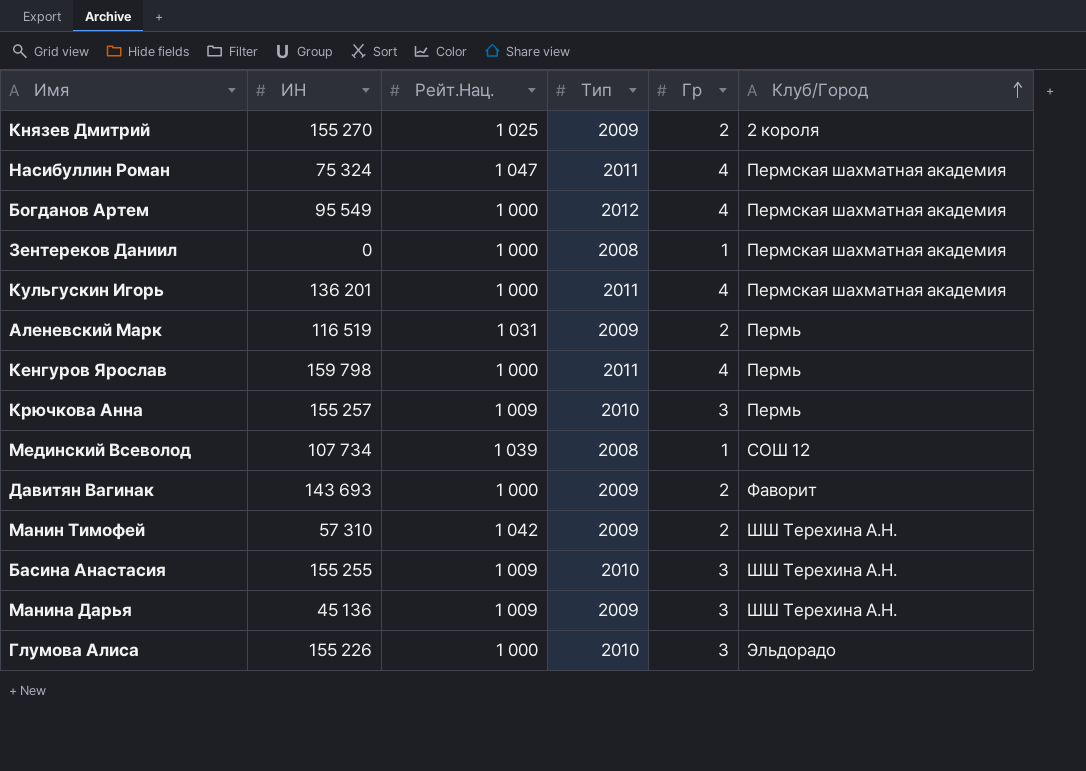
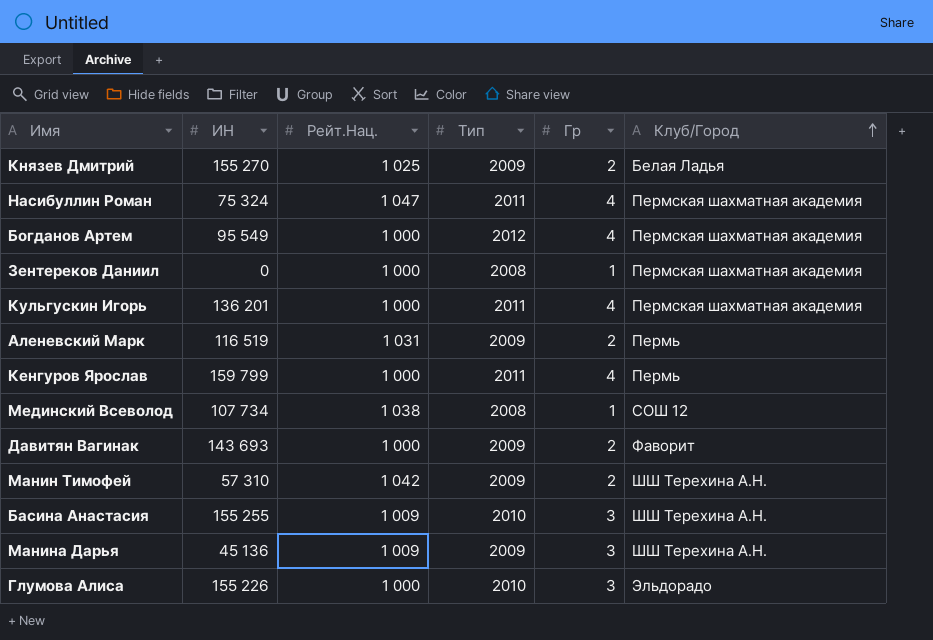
row Крючкова Анна: 155 257 | 1 009 | 2010 | 3 | Пермь -> none
Князев Дмитрий | Клуб/Город: 2 короля -> Белая Ладья
Кенгуров Ярослав | ИН: 159 798 -> 159 799
Мединский Всеволод | Рейт.Нац.: 1 039 -> 1 038

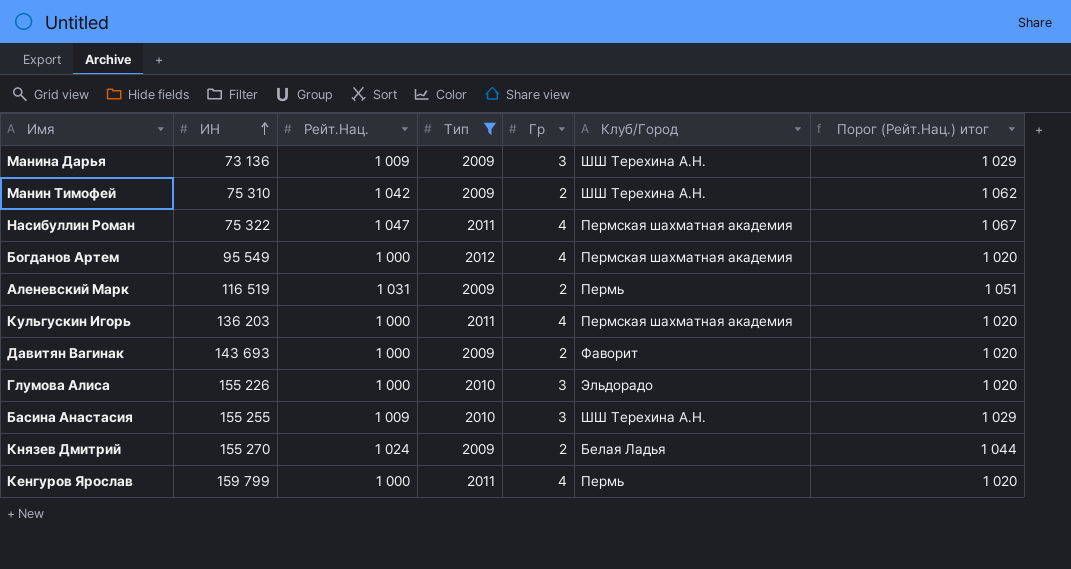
filter: none -> Тип != 2008
row order: Клуб/Город ascending -> ИН ascending
column Порог (Рейт.Нац.) итог | formula: none -> [Рейт.Нац.] + 20
Манина Дарья | ИН: 45 136 -> 73 136
Манин Тимофей | ИН: 57 310 -> 75 310
Насибуллин Роман | ИН: 75 324 -> 75 322
Кульгускин Игорь | ИН: 136 201 -> 136 203
Князев Дмитрий | Рейт.Нац.: 1 025 -> 1 024

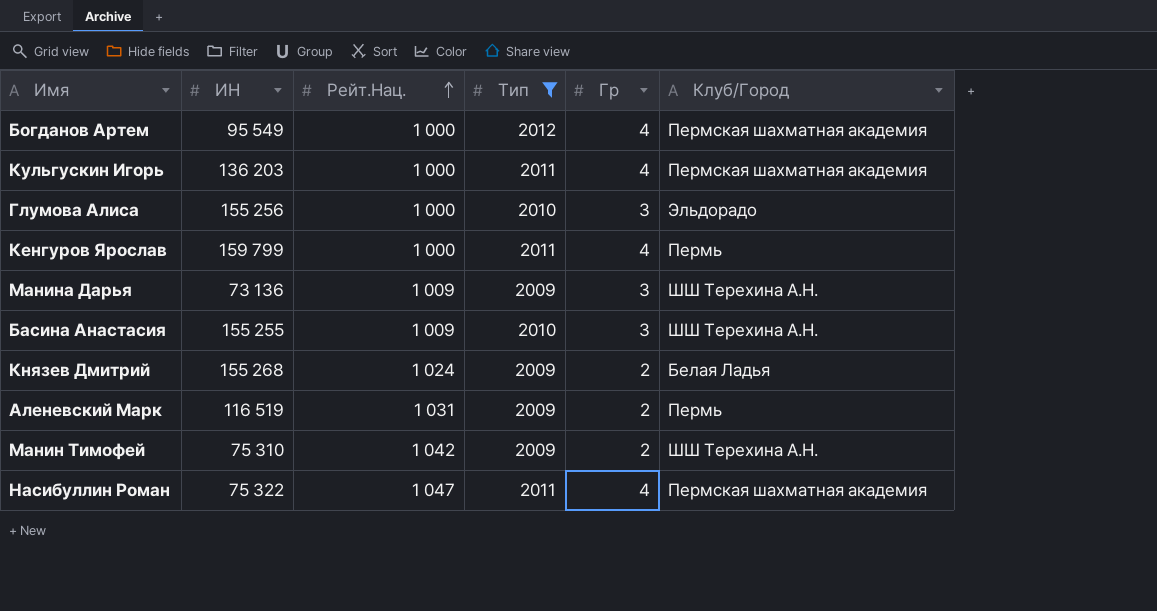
row order: ИН ascending -> Рейт.Нац. ascending
column Порог (Рейт.Нац.) итог | formula: [Рейт.Нац.] + 20 -> none
row Давитян Вагинак: 143 693 | 1 000 | 2009 | 2 | Фаворит | 1 020 -> none
Глумова Алиса | ИН: 155 226 -> 155 256
Князев Дмитрий | ИН: 155 270 -> 155 268

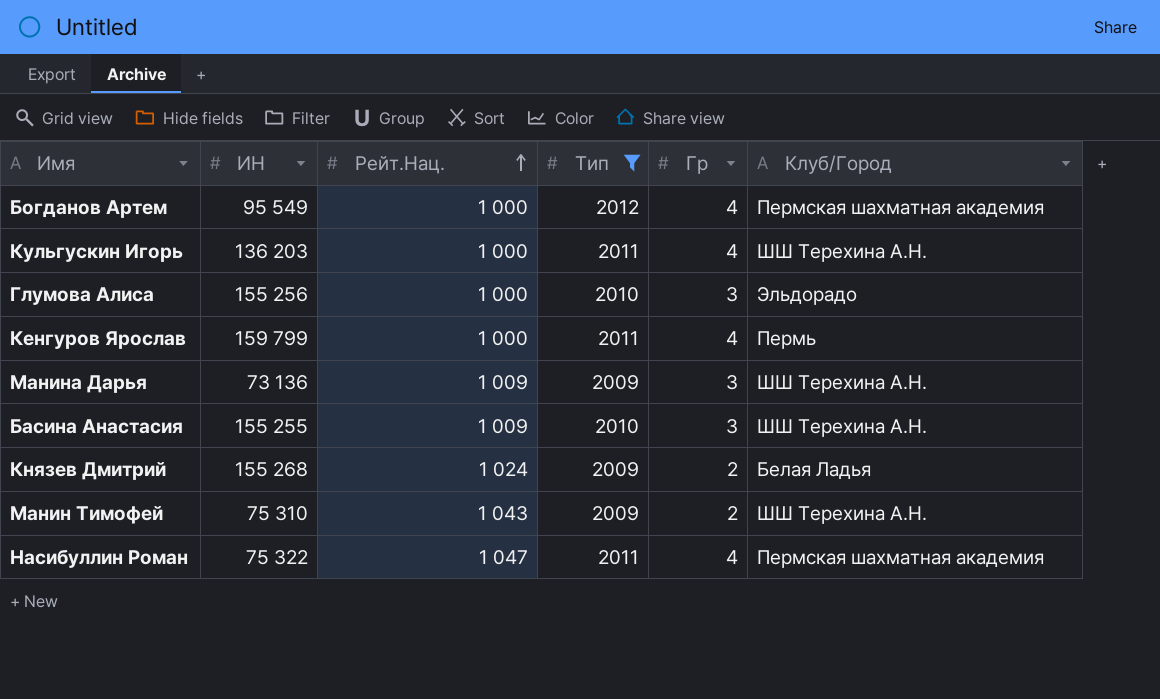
row Аленевский Марк: 116 519 | 1 031 | 2009 | 2 | Пермь -> none
Кульгускин Игорь | Клуб/Город: Пермская шахматная академия -> ШШ Терехина А.Н.
Манин Тимофей | Рейт.Нац.: 1 042 -> 1 043

